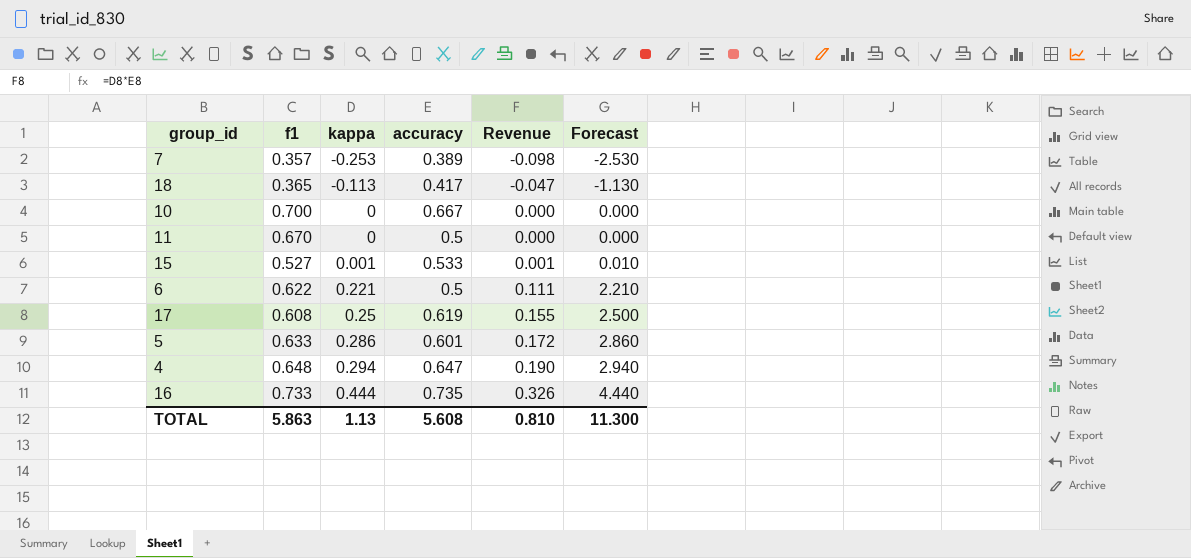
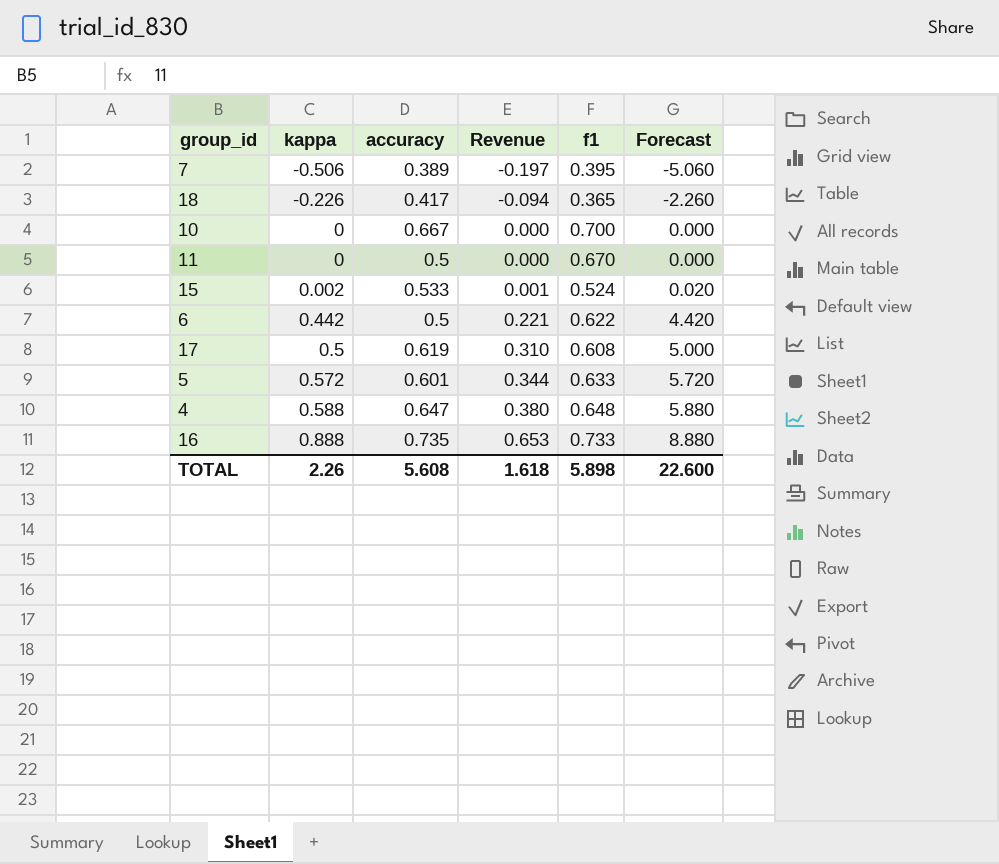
column f1 | position: 2 -> 5
7 | kappa: -0.253 -> -0.506
7 | Revenue: -0.098 -> -0.197
7 | f1: 0.357 -> 0.395
7 | Forecast: -2.530 -> -5.060
18 | kappa: -0.113 -> -0.226
18 | Revenue: -0.047 -> -0.094
18 | Forecast: -1.130 -> -2.260
15 | kappa: 0.001 -> 0.002
15 | f1: 0.527 -> 0.524
15 | Forecast: 0.010 -> 0.020
6 | kappa: 0.221 -> 0.442
6 | Revenue: 0.111 -> 0.221
6 | Forecast: 2.210 -> 4.420
17 | kappa: 0.25 -> 0.5
17 | Revenue: 0.155 -> 0.310
17 | Forecast: 2.500 -> 5.000
5 | kappa: 0.286 -> 0.572
5 | Revenue: 0.172 -> 0.344
5 | Forecast: 2.860 -> 5.720
4 | kappa: 0.294 -> 0.588
4 | Revenue: 0.190 -> 0.380
4 | Forecast: 2.940 -> 5.880
16 | kappa: 0.444 -> 0.888
16 | Revenue: 0.326 -> 0.653
16 | Forecast: 4.440 -> 8.880
TOTAL | kappa: 1.13 -> 2.26
TOTAL | Revenue: 0.810 -> 1.618
TOTAL | f1: 5.863 -> 5.898
TOTAL | Forecast: 11.300 -> 22.600

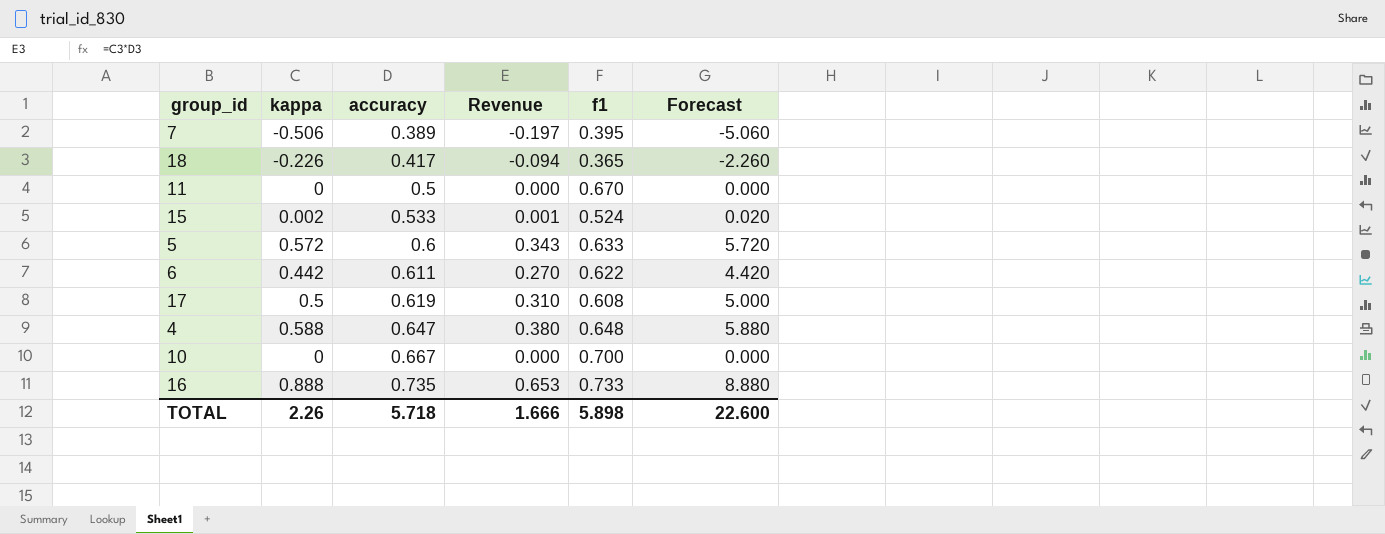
row order: kappa ascending -> accuracy ascending
5 | accuracy: 0.601 -> 0.6
5 | Revenue: 0.344 -> 0.343
6 | accuracy: 0.5 -> 0.611
6 | Revenue: 0.221 -> 0.270
TOTAL | accuracy: 5.608 -> 5.718
TOTAL | Revenue: 1.618 -> 1.666

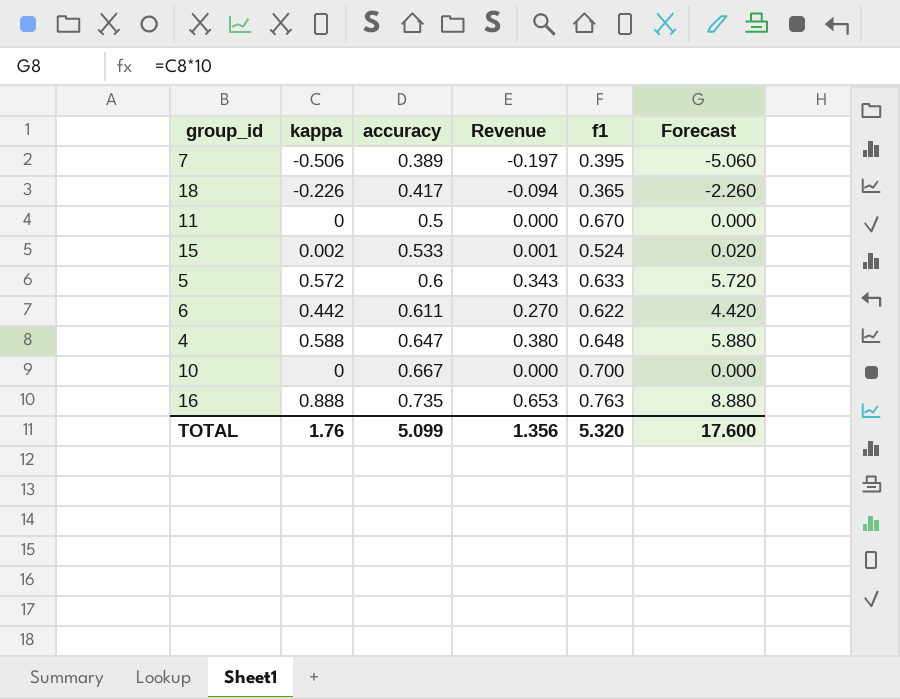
row 17: 0.5 | 0.619 | 0.310 | 0.608 | 5.000 -> none
16 | f1: 0.733 -> 0.763
TOTAL | kappa: 2.26 -> 1.76
TOTAL | accuracy: 5.718 -> 5.099
TOTAL | Revenue: 1.666 -> 1.356
TOTAL | f1: 5.898 -> 5.320
TOTAL | Forecast: 22.600 -> 17.600

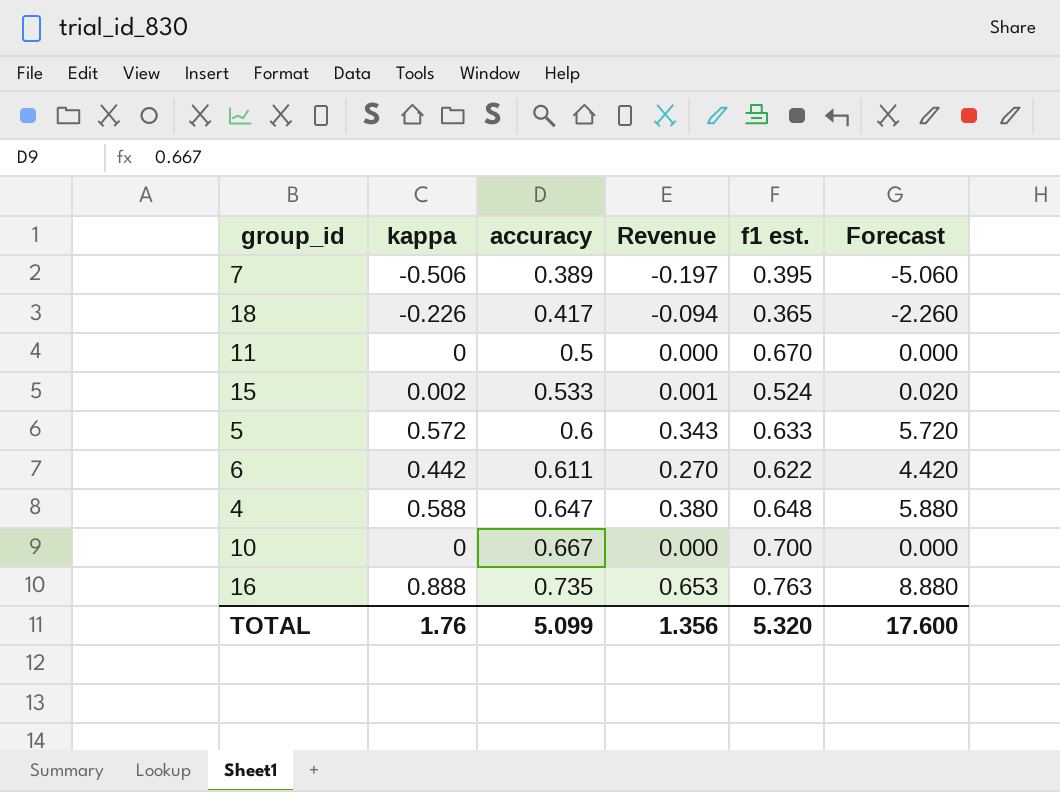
column name: f1 -> f1 est.

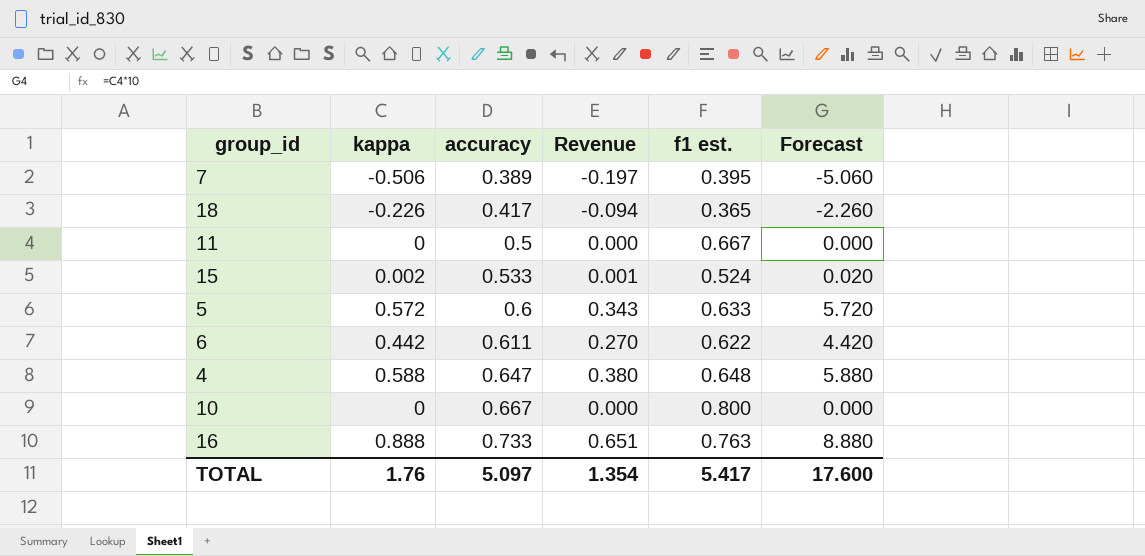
11 | f1 est.: 0.670 -> 0.667
10 | f1 est.: 0.700 -> 0.800
16 | accuracy: 0.735 -> 0.733
16 | Revenue: 0.653 -> 0.651
TOTAL | accuracy: 5.099 -> 5.097
TOTAL | Revenue: 1.356 -> 1.354
TOTAL | f1 est.: 5.320 -> 5.417

